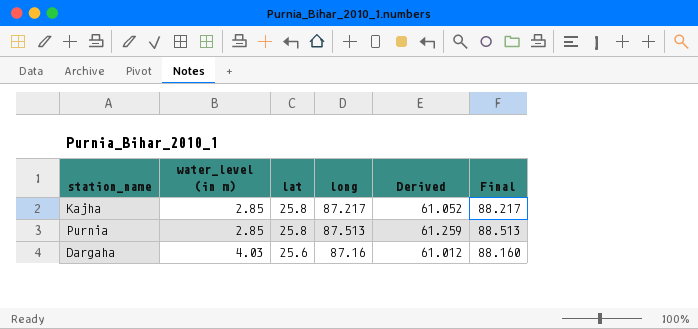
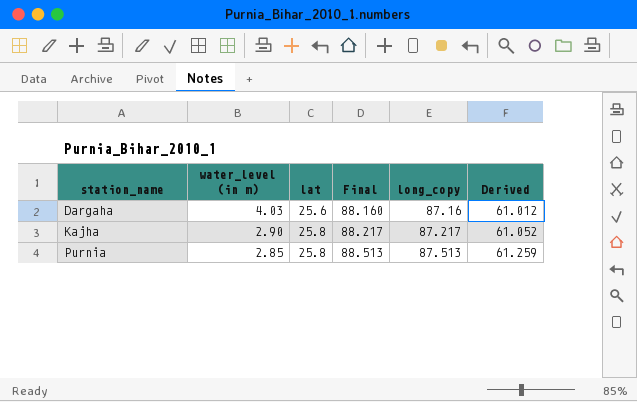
row order: water_level (in m) ascending -> station_name ascending
column Final | position: 6 -> 4
column name: long -> long_copy
Kajha | water_level (in m): 2.85 -> 2.90

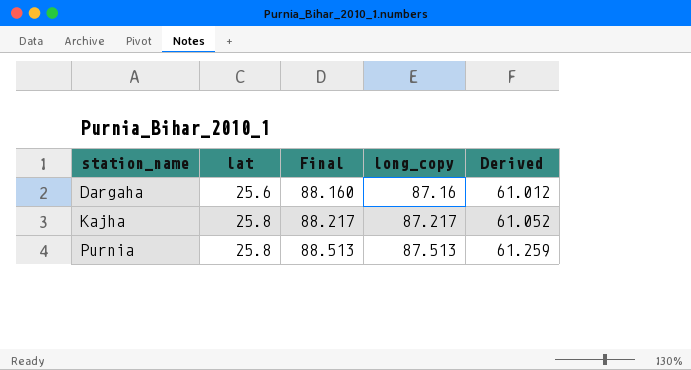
column water_level (in m) | position: 2 -> none

